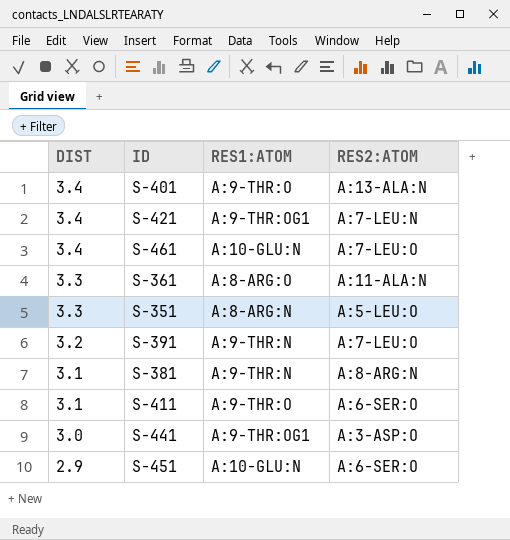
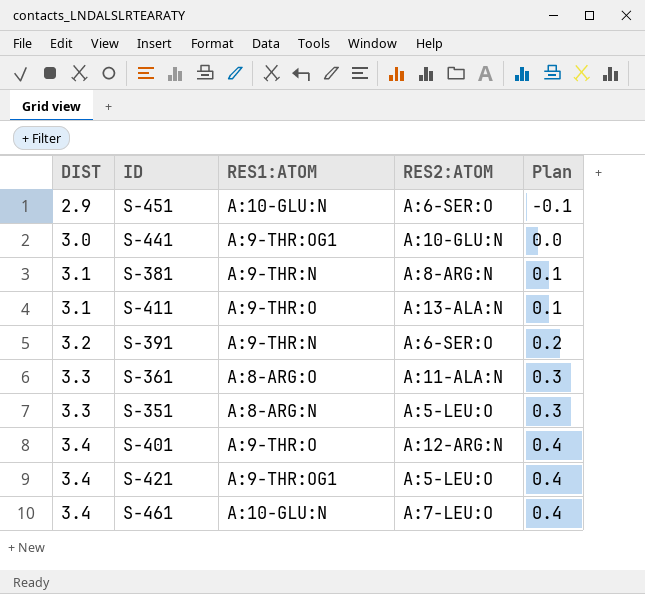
row order: DIST descending -> DIST ascending
column Plan | formula: none -> [DIST] - 3
S-441 | RES2:ATOM: A:3-ASP:O -> A:10-GLU:N
S-411 | RES2:ATOM: A:6-SER:O -> A:13-ALA:N
S-391 | RES2:ATOM: A:7-LEU:O -> A:6-SER:O
S-401 | RES2:ATOM: A:13-ALA:N -> A:12-ARG:N
S-421 | RES2:ATOM: A:7-LEU:N -> A:5-LEU:O

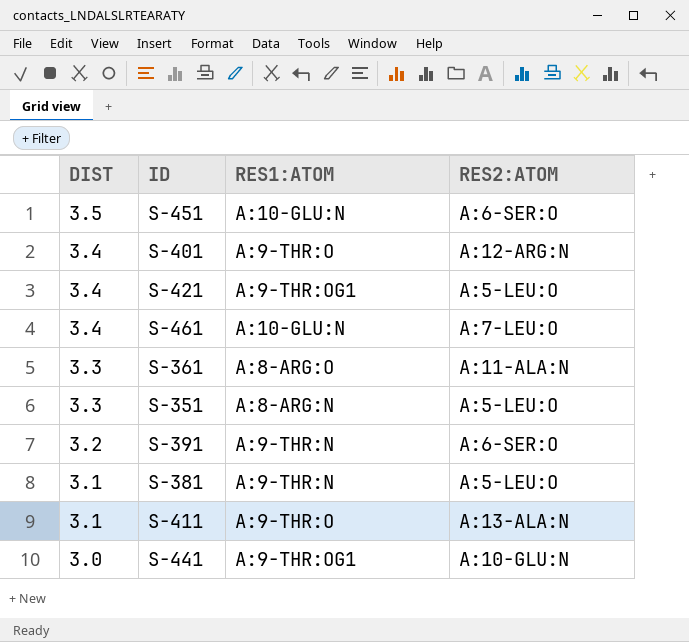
row order: DIST ascending -> DIST descending
column Plan | formula: [DIST] - 3 -> none
S-451 | DIST: 2.9 -> 3.5
S-381 | RES2:ATOM: A:8-ARG:N -> A:5-LEU:O

